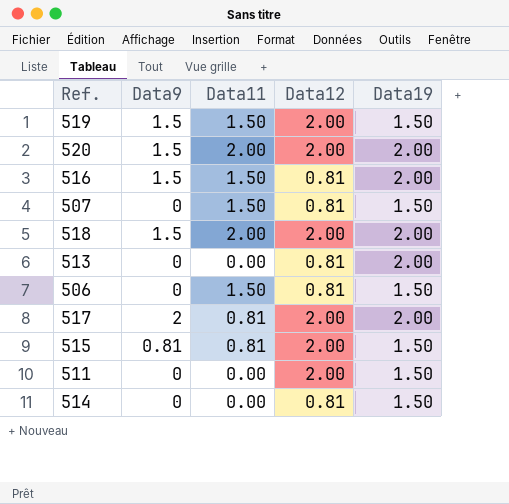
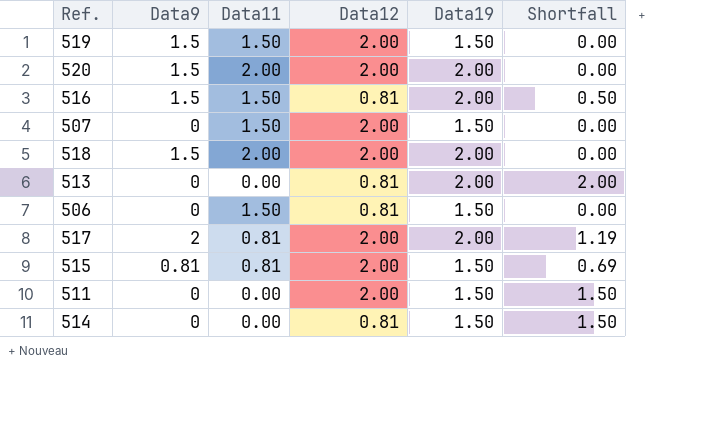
column Shortfall | formula: none -> [Data19] - [Data11]
507 | Data12: 0.81 -> 2.00

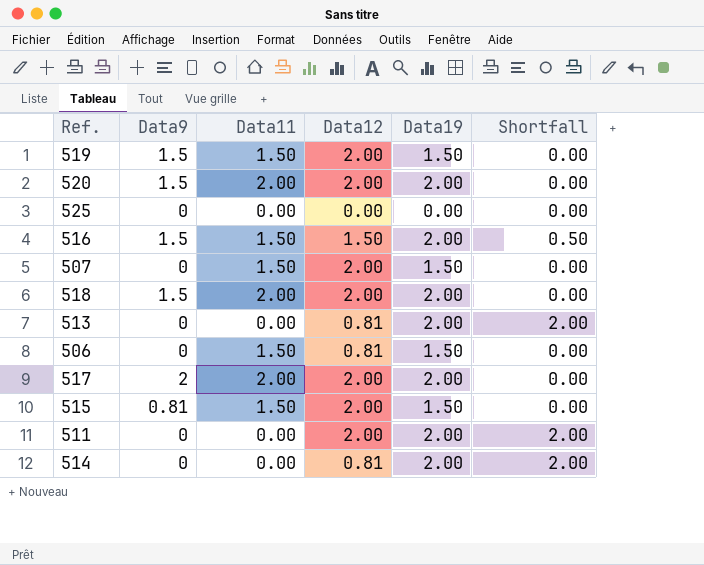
row 525: none -> 0 | 0.00 | 0.00 | 0.00 | 0.00
516 | Data12: 0.81 -> 1.50
517 | Data11: 0.81 -> 2.00
517 | Shortfall: 1.19 -> 0.00
515 | Data11: 0.81 -> 1.50
515 | Shortfall: 0.69 -> 0.00
511 | Data19: 1.50 -> 2.00
511 | Shortfall: 1.50 -> 2.00
514 | Data19: 1.50 -> 2.00
514 | Shortfall: 1.50 -> 2.00

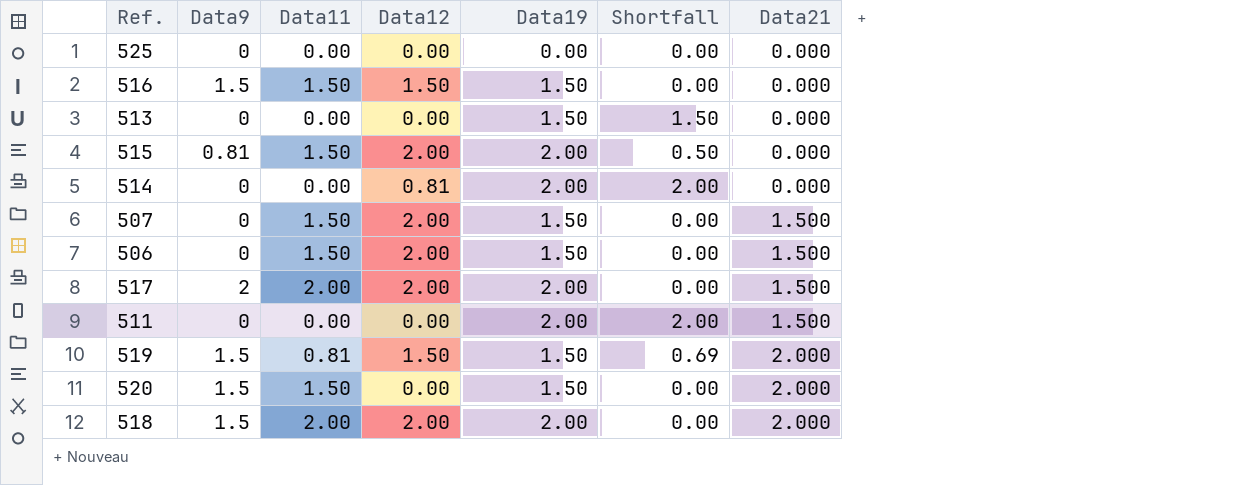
row order: none -> Data21 ascending
column Data21 | position: none -> 7
516 | Data19: 2.00 -> 1.50
516 | Shortfall: 0.50 -> 0.00
513 | Data12: 0.81 -> 0.00
513 | Data19: 2.00 -> 1.50
513 | Shortfall: 2.00 -> 1.50
515 | Data19: 1.50 -> 2.00
515 | Shortfall: 0.00 -> 0.50
506 | Data12: 0.81 -> 2.00
511 | Data12: 2.00 -> 0.00
519 | Data11: 1.50 -> 0.81
519 | Data12: 2.00 -> 1.50
519 | Shortfall: 0.00 -> 0.69
520 | Data11: 2.00 -> 1.50
520 | Data12: 2.00 -> 0.00
520 | Data19: 2.00 -> 1.50

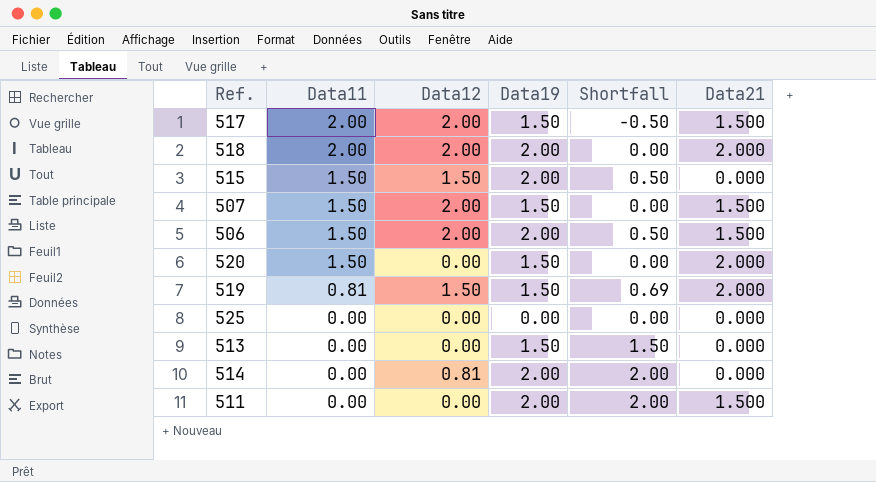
row order: Data21 ascending -> Data11 descending
column Data9 | position: 2 -> none
row 516: 1.5 | 1.50 | 1.50 | 1.50 | 0.00 | 0.000 -> none
517 | Data19: 2.00 -> 1.50
517 | Shortfall: 0.00 -> -0.50
515 | Data12: 2.00 -> 1.50
506 | Data19: 1.50 -> 2.00
506 | Shortfall: 0.00 -> 0.50

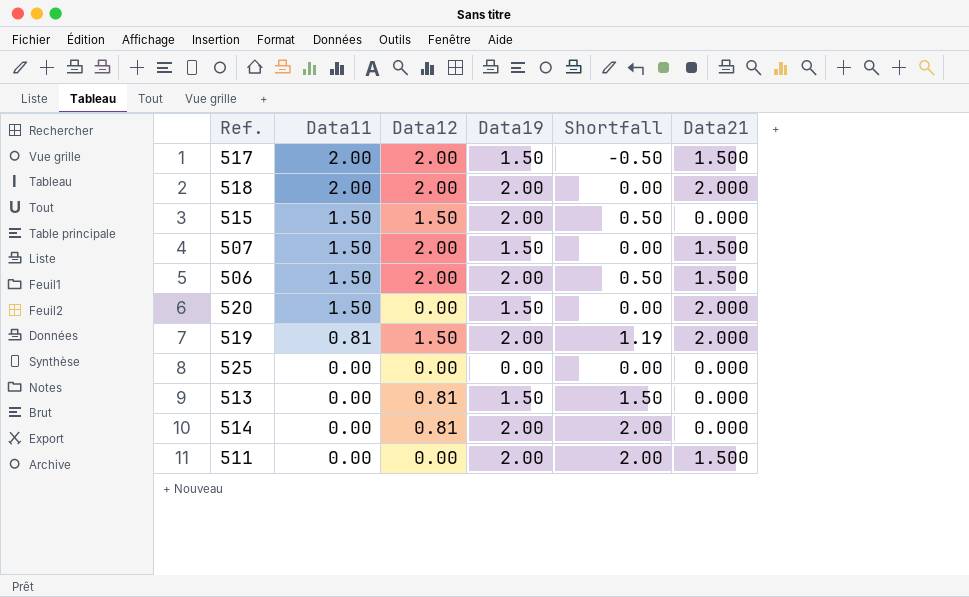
519 | Data19: 1.50 -> 2.00
519 | Shortfall: 0.69 -> 1.19
513 | Data12: 0.00 -> 0.81

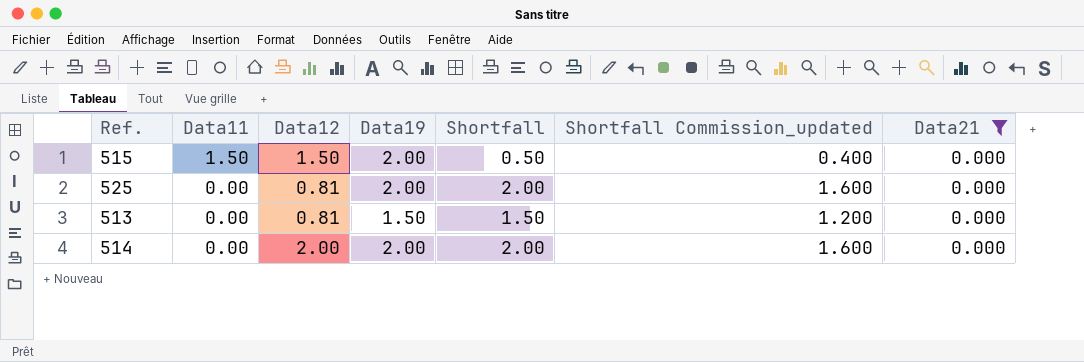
filter: none -> Data21 = 0.000
column Shortfall Commission_updated | formula: none -> [Shortfall] * 0.8
525 | Data12: 0.00 -> 0.81
525 | Data19: 0.00 -> 2.00
525 | Shortfall: 0.00 -> 2.00
514 | Data12: 0.81 -> 2.00

